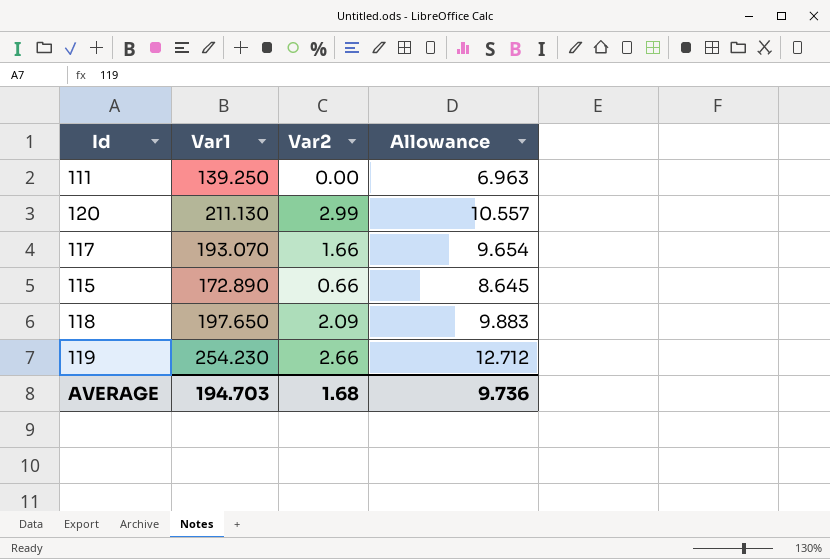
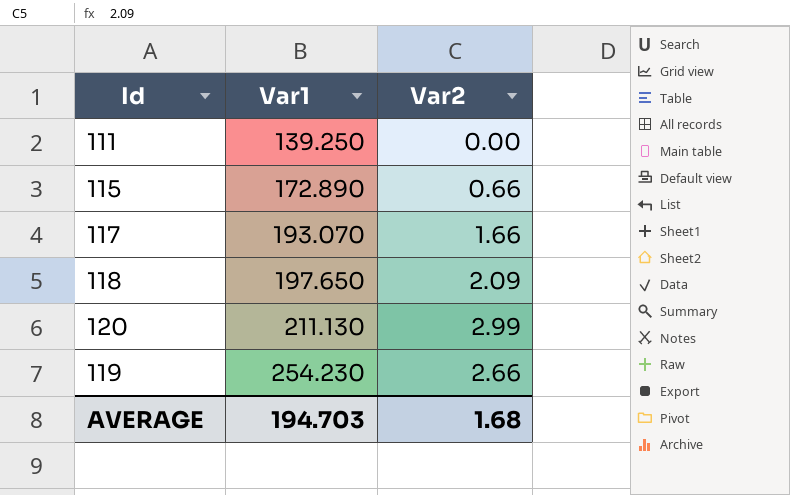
row order: none -> Var1 ascending
column Allowance | formula: [Var1] * 0.05 -> none

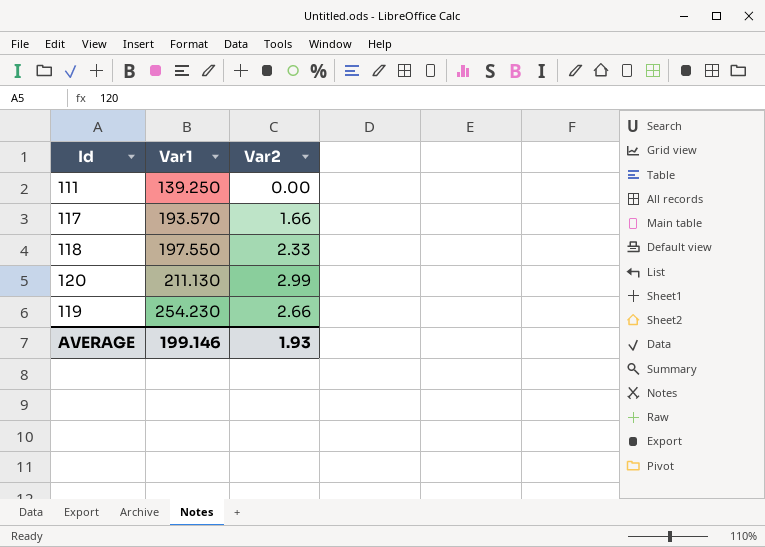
row 115: 172.890 | 0.66 -> none
117 | Var1: 193.070 -> 193.570
118 | Var1: 197.650 -> 197.550
118 | Var2: 2.09 -> 2.33
AVERAGE | Var1: 194.703 -> 199.146
AVERAGE | Var2: 1.68 -> 1.93

